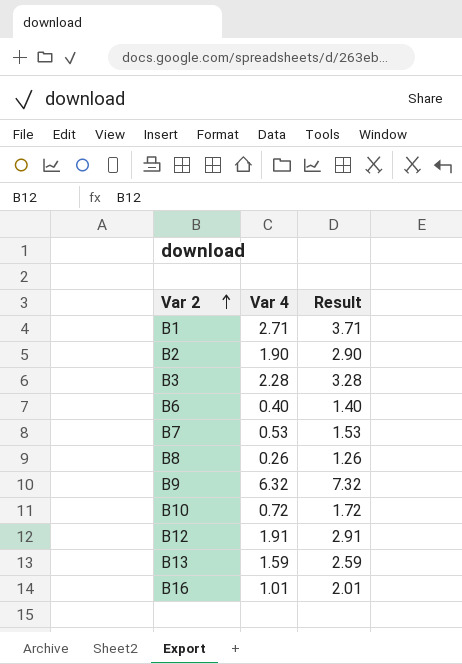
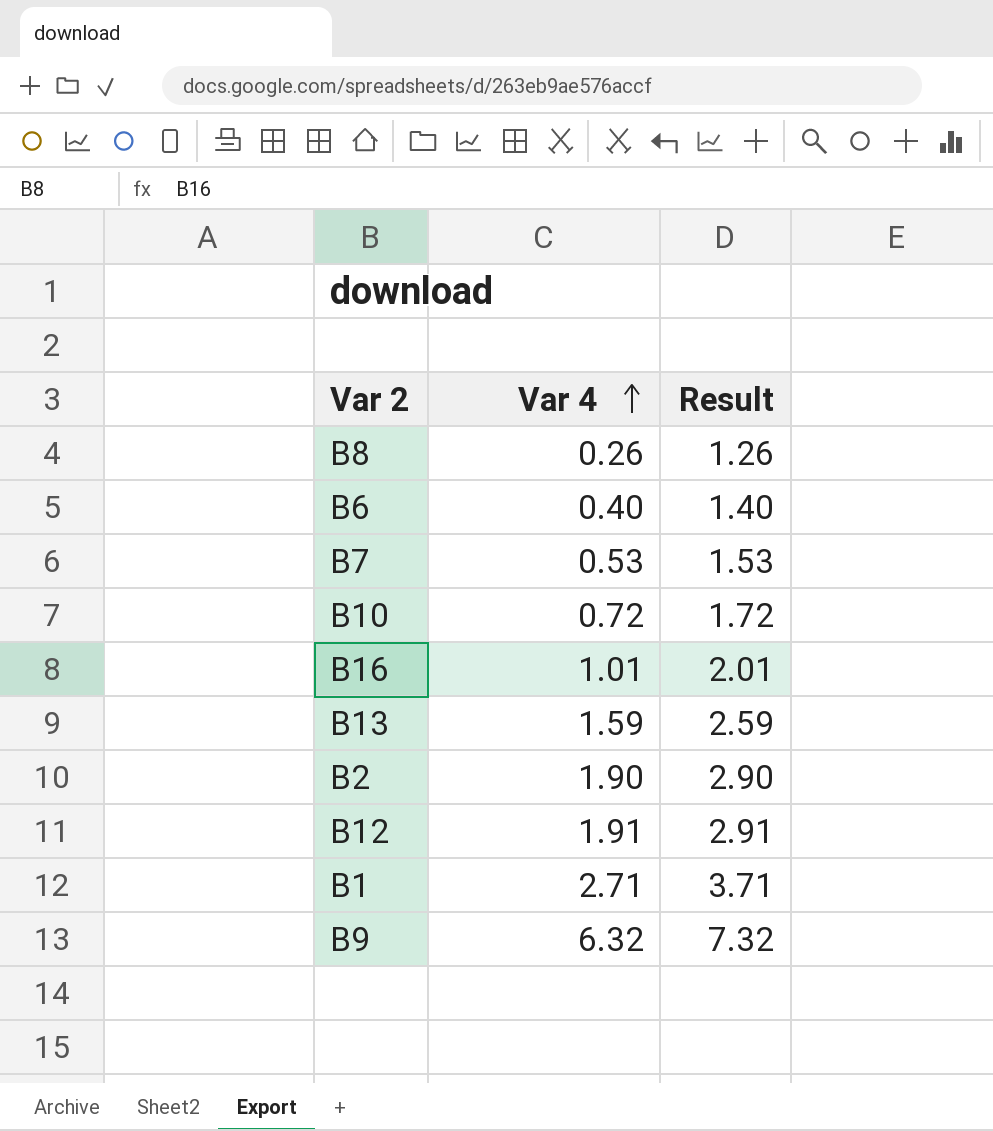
row order: Var 2 ascending -> Var 4 ascending
row B3: 2.28 | 3.28 -> none

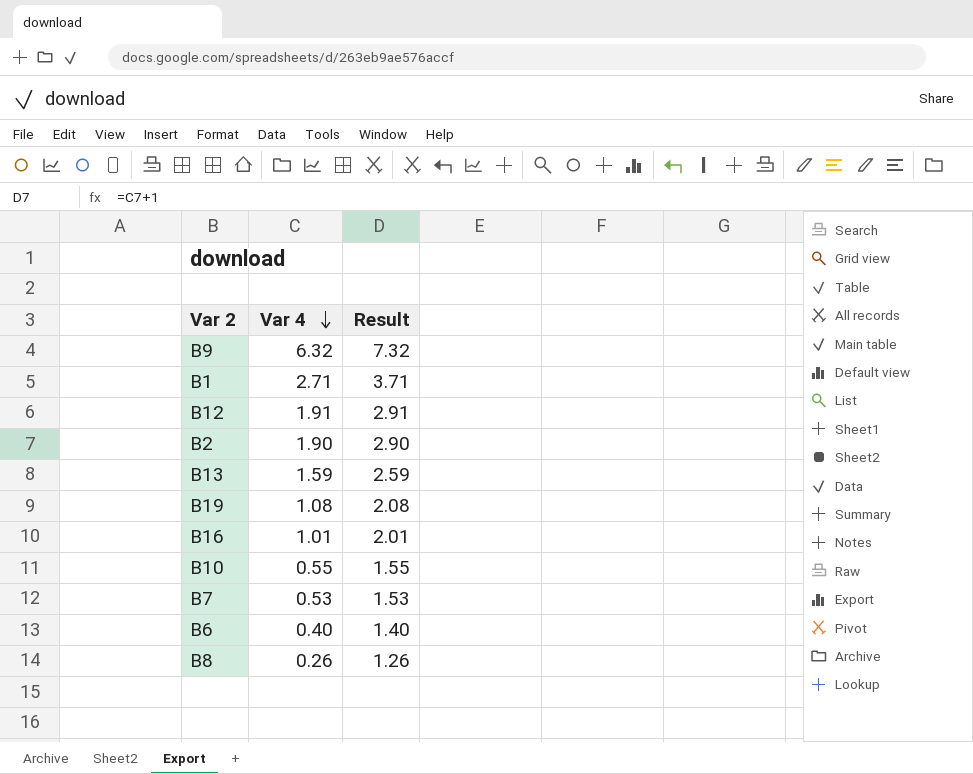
row order: Var 4 ascending -> Var 4 descending
row B19: none -> 1.08 | 2.08
B10 | Var 4: 0.72 -> 0.55
B10 | Result: 1.72 -> 1.55

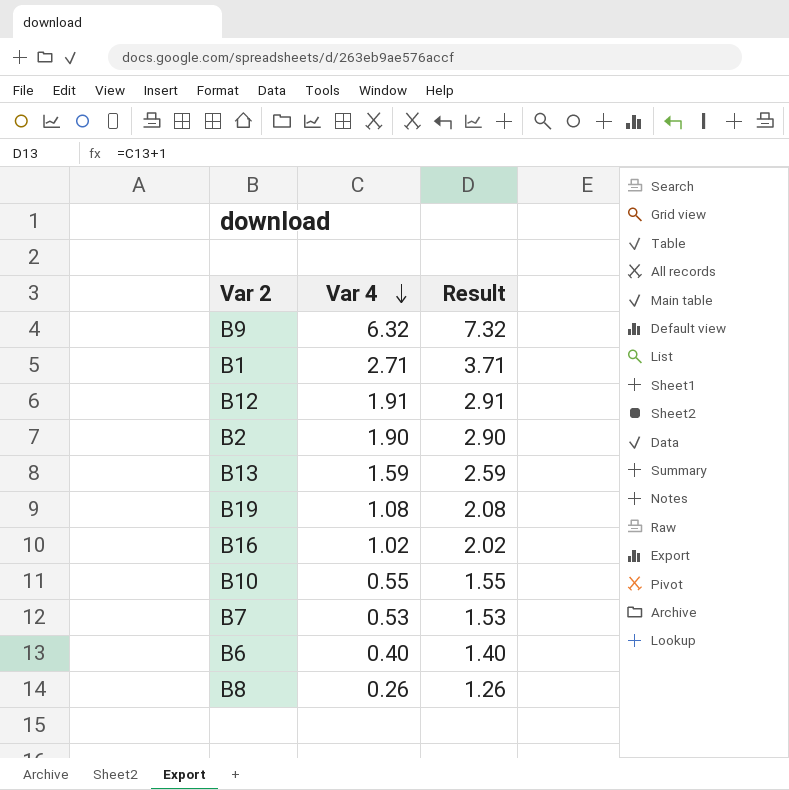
B16 | Var 4: 1.01 -> 1.02
B16 | Result: 2.01 -> 2.02

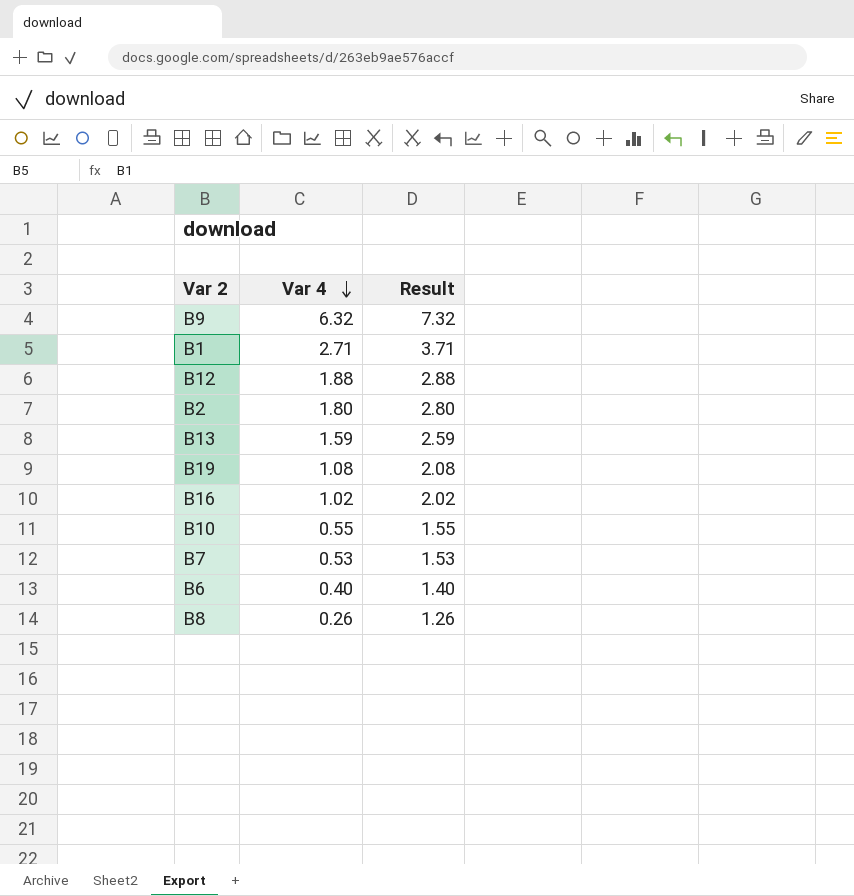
B12 | Var 4: 1.91 -> 1.88
B12 | Result: 2.91 -> 2.88
B2 | Var 4: 1.90 -> 1.80
B2 | Result: 2.90 -> 2.80

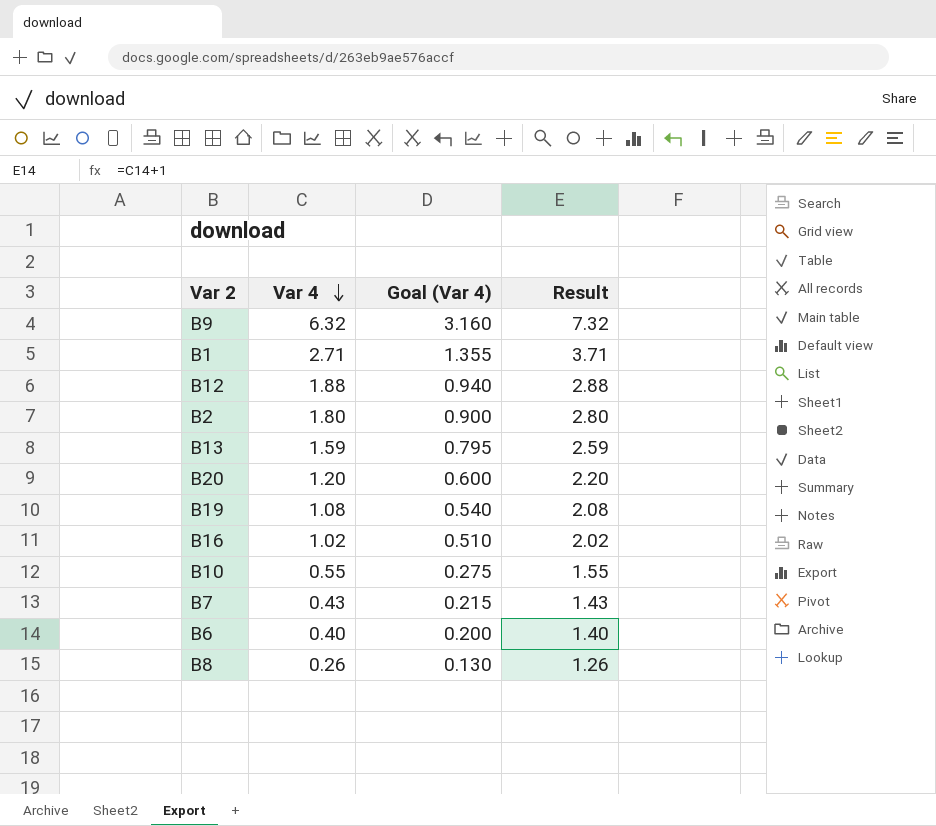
column Goal (Var 4) | formula: none -> [Var 4] * 0.5
row B20: none -> 1.20 | 0.600 | 2.20
B7 | Var 4: 0.53 -> 0.43
B7 | Result: 1.53 -> 1.43

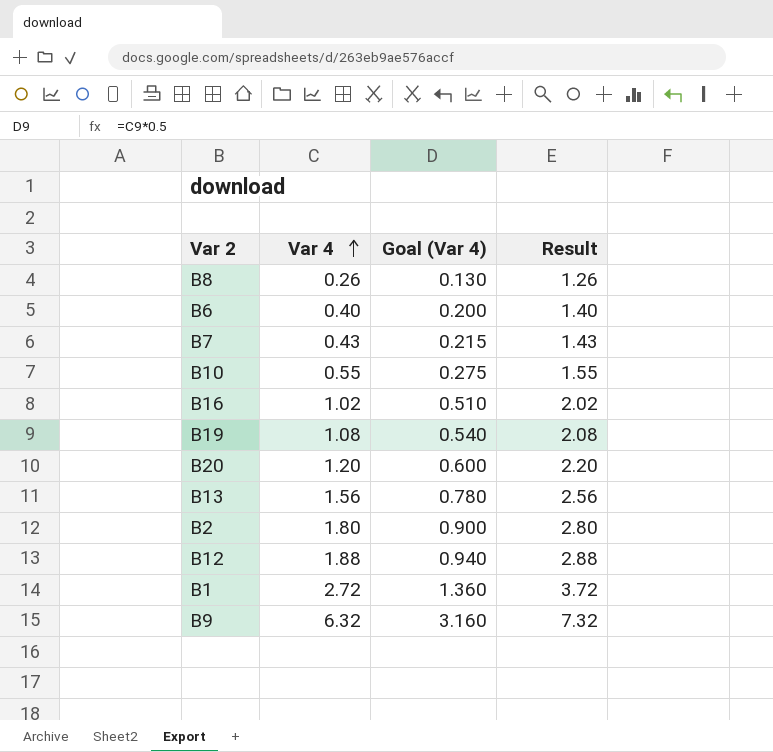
row order: Var 4 descending -> Var 4 ascending
B13 | Var 4: 1.59 -> 1.56
B13 | Goal (Var 4): 0.795 -> 0.780
B13 | Result: 2.59 -> 2.56
B1 | Var 4: 2.71 -> 2.72
B1 | Goal (Var 4): 1.355 -> 1.360
B1 | Result: 3.71 -> 3.72

